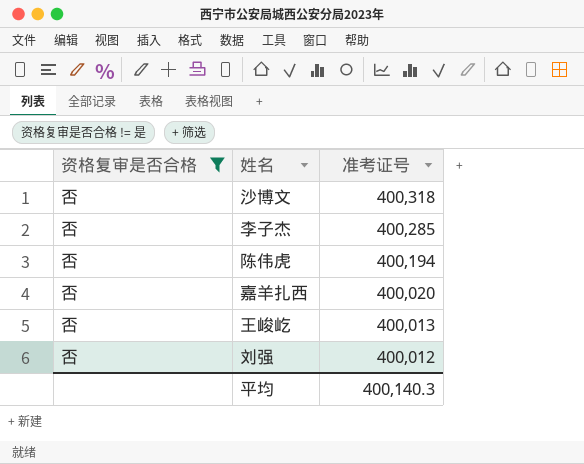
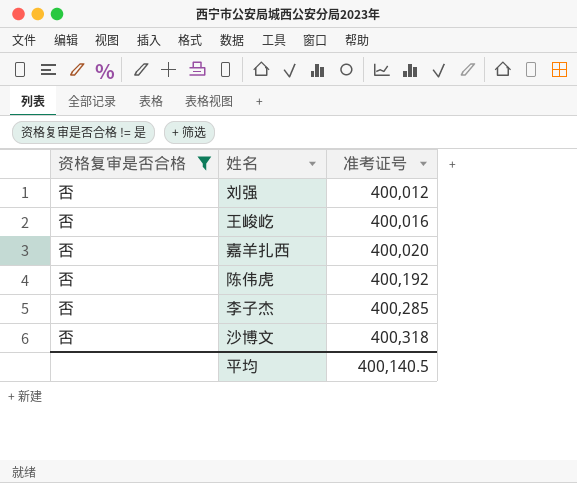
row order: 准考证号 descending -> 准考证号 ascending
王峻屹 | 准考证号: 400,013 -> 400,016
陈伟虎 | 准考证号: 400,194 -> 400,192
平均 | 准考证号: 400,140.3 -> 400,140.5

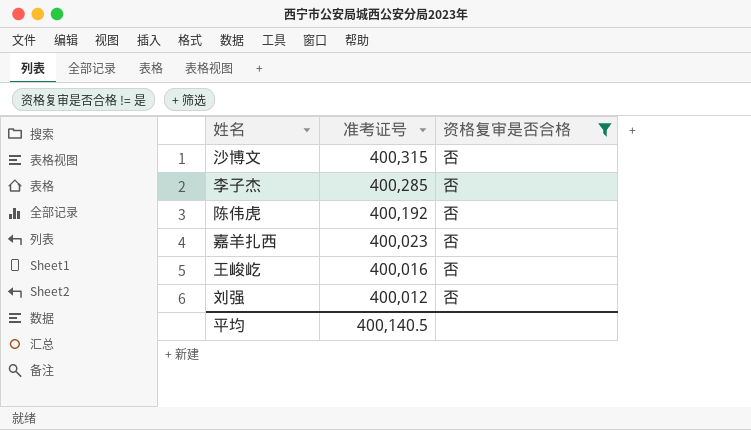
row order: 准考证号 ascending -> 准考证号 descending
column 资格复审是否合格 | position: 1 -> 3
沙博文 | 准考证号: 400,318 -> 400,315
嘉羊扎西 | 准考证号: 400,020 -> 400,023

